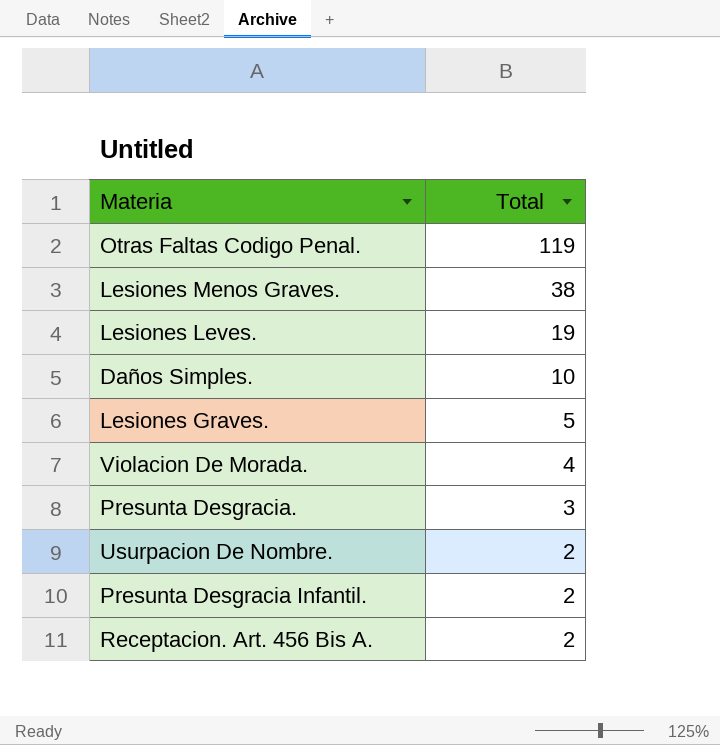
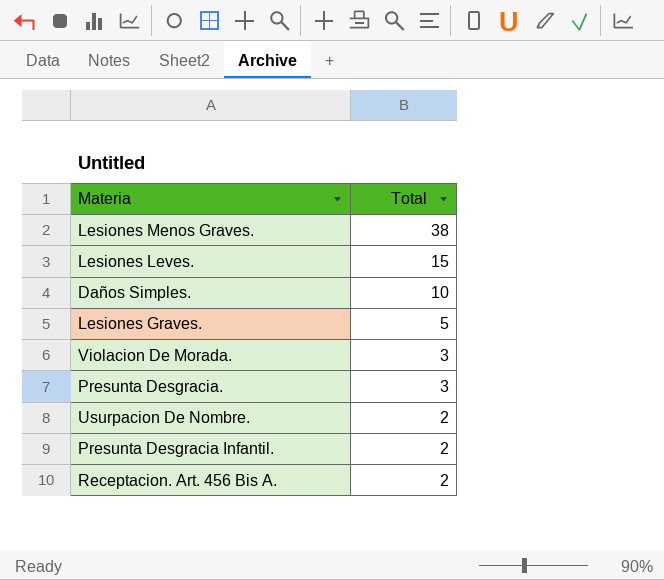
row Otras Faltas Codigo Penal.: 119 -> none
Lesiones Leves. | Total: 19 -> 15
Violacion De Morada. | Total: 4 -> 3

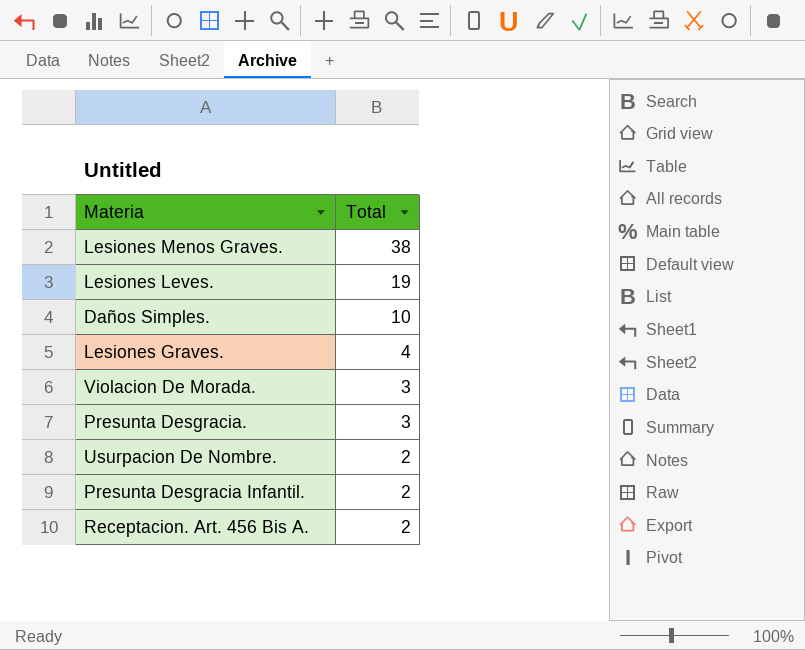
Lesiones Leves. | Total: 15 -> 19
Lesiones Graves. | Total: 5 -> 4

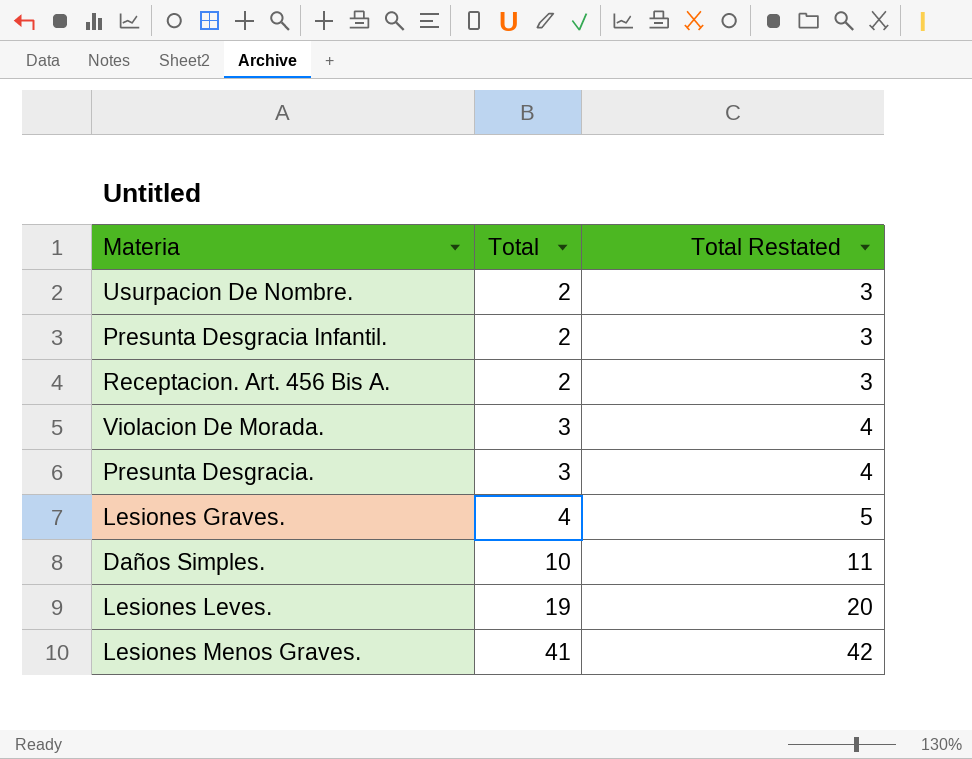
row order: Total descending -> Total ascending
column Total Restated | formula: none -> [Total] + 1
Lesiones Menos Graves. | Total: 38 -> 41

